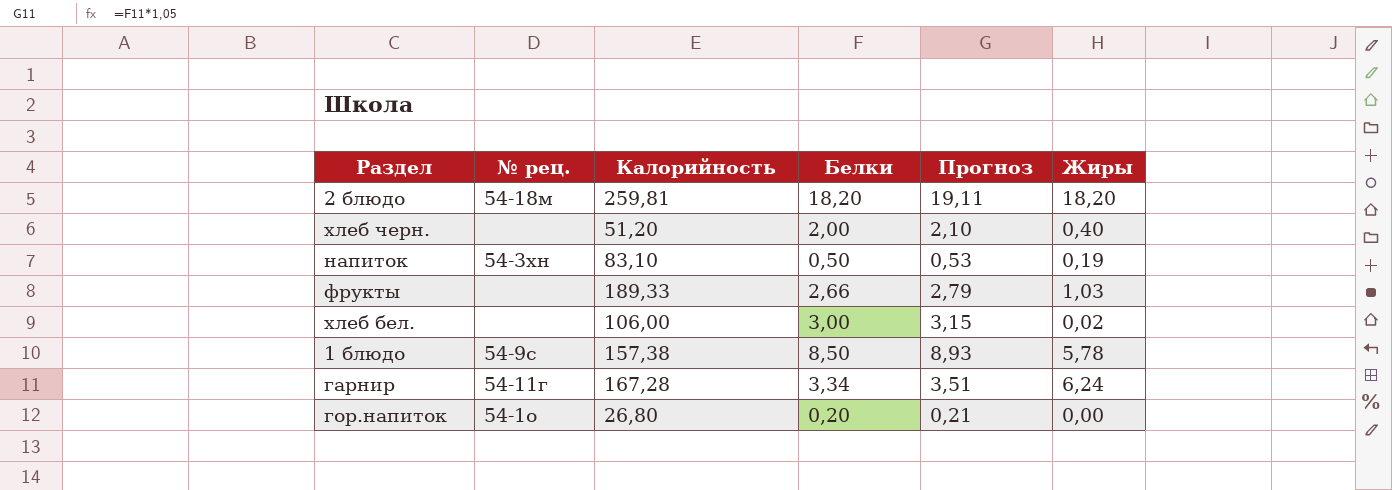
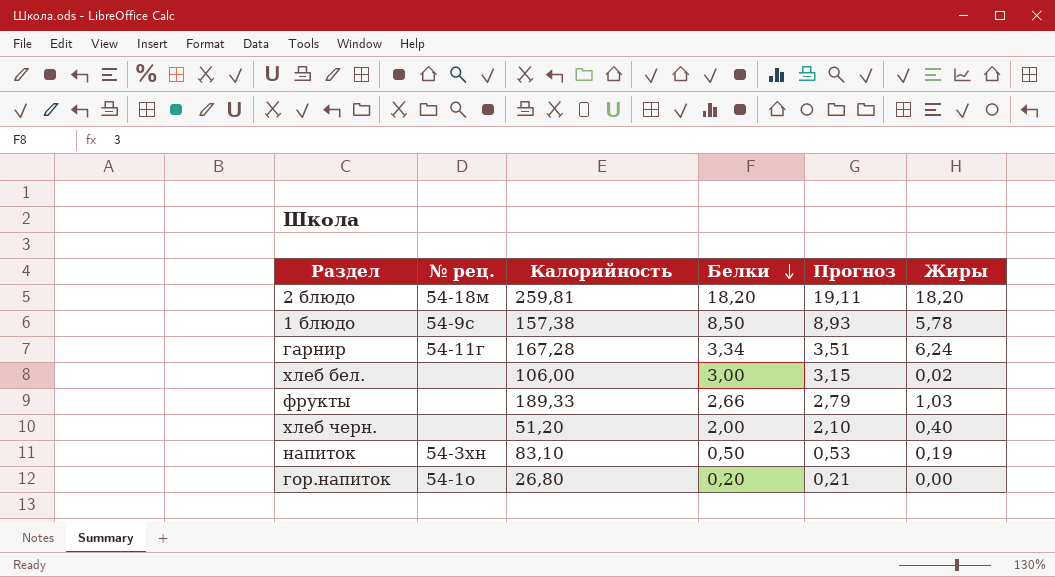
row order: none -> Белки descending

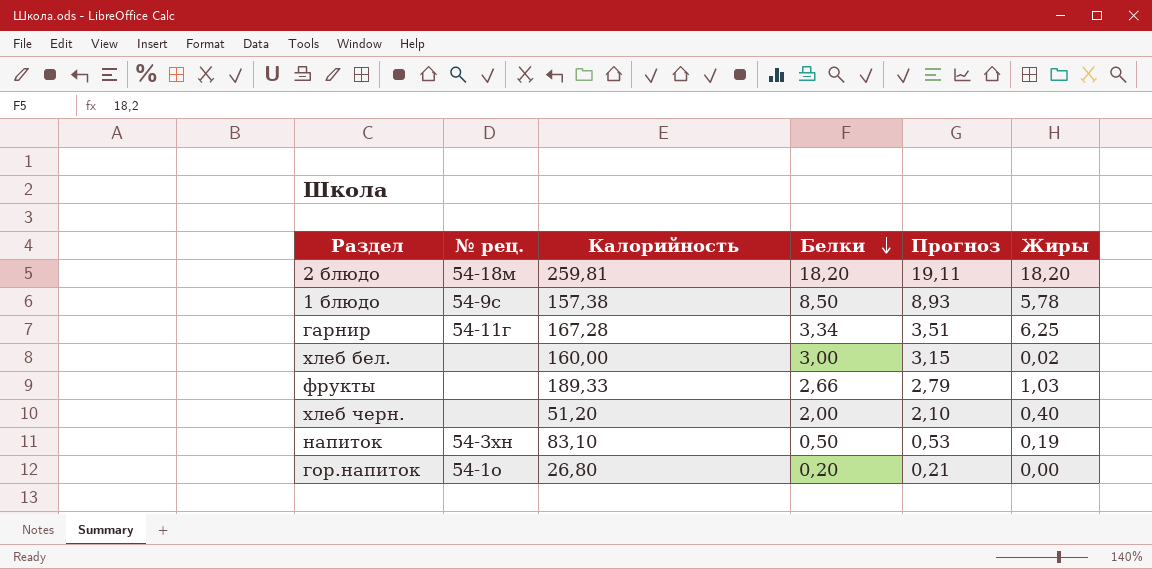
гарнир | Жиры: 6,24 -> 6,25
хлеб бел. | Калорийность: 106,00 -> 160,00

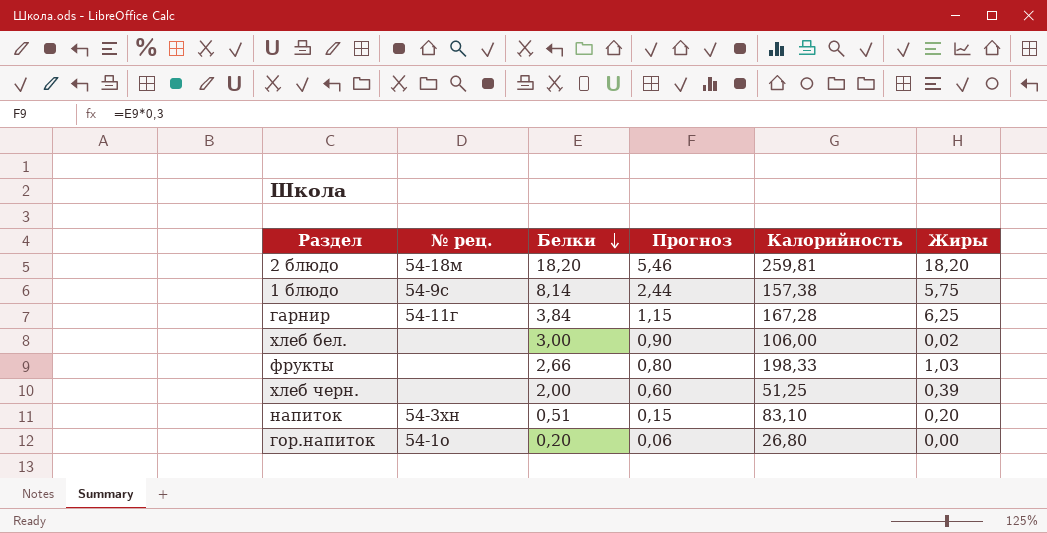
column Прогноз | formula: [Белки] * 1,05 -> [Белки] * 0,3
column Калорийность | position: 3 -> 5
1 блюдо | Белки: 8,50 -> 8,14
1 блюдо | Жиры: 5,78 -> 5,75
гарнир | Белки: 3,34 -> 3,84
хлеб бел. | Калорийность: 160,00 -> 106,00
фрукты | Калорийность: 189,33 -> 198,33
хлеб черн. | Калорийность: 51,20 -> 51,25
хлеб черн. | Жиры: 0,40 -> 0,39
напиток | Белки: 0,50 -> 0,51
напиток | Жиры: 0,19 -> 0,20

